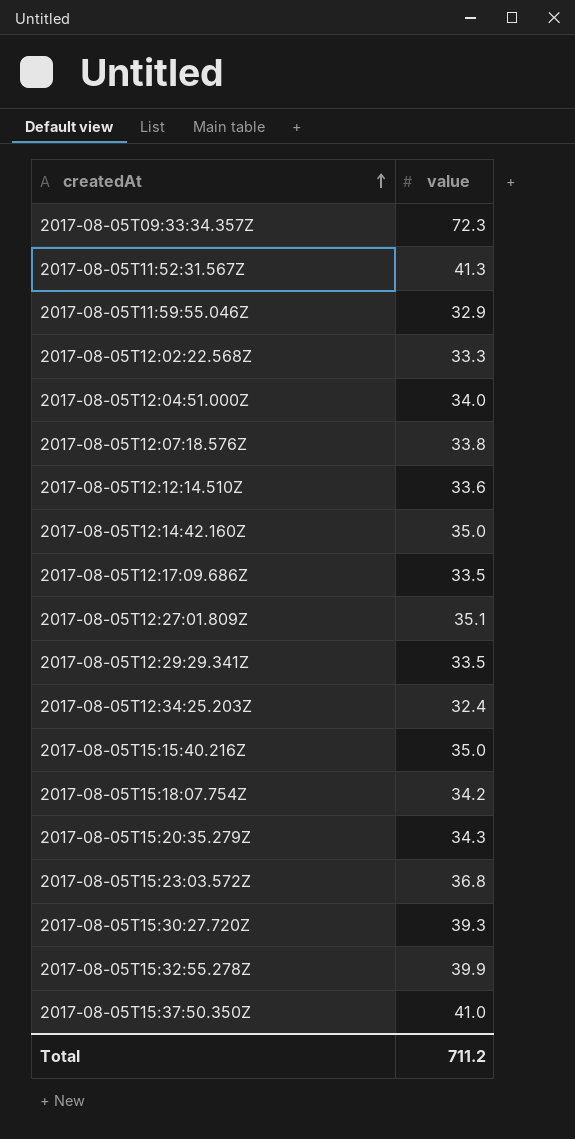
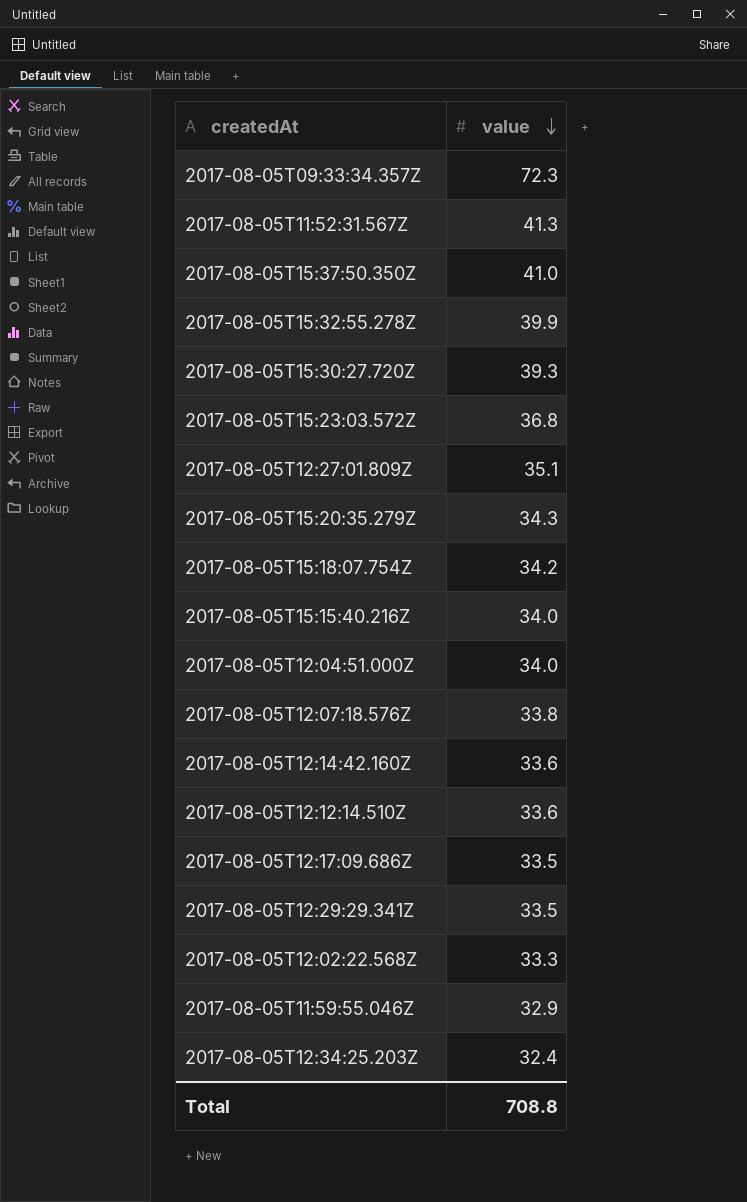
row order: createdAt ascending -> value descending
2017-08-05T15:15:40.216Z | value: 35.0 -> 34.0
2017-08-05T12:14:42.160Z | value: 35.0 -> 33.6
Total | value: 711.2 -> 708.8

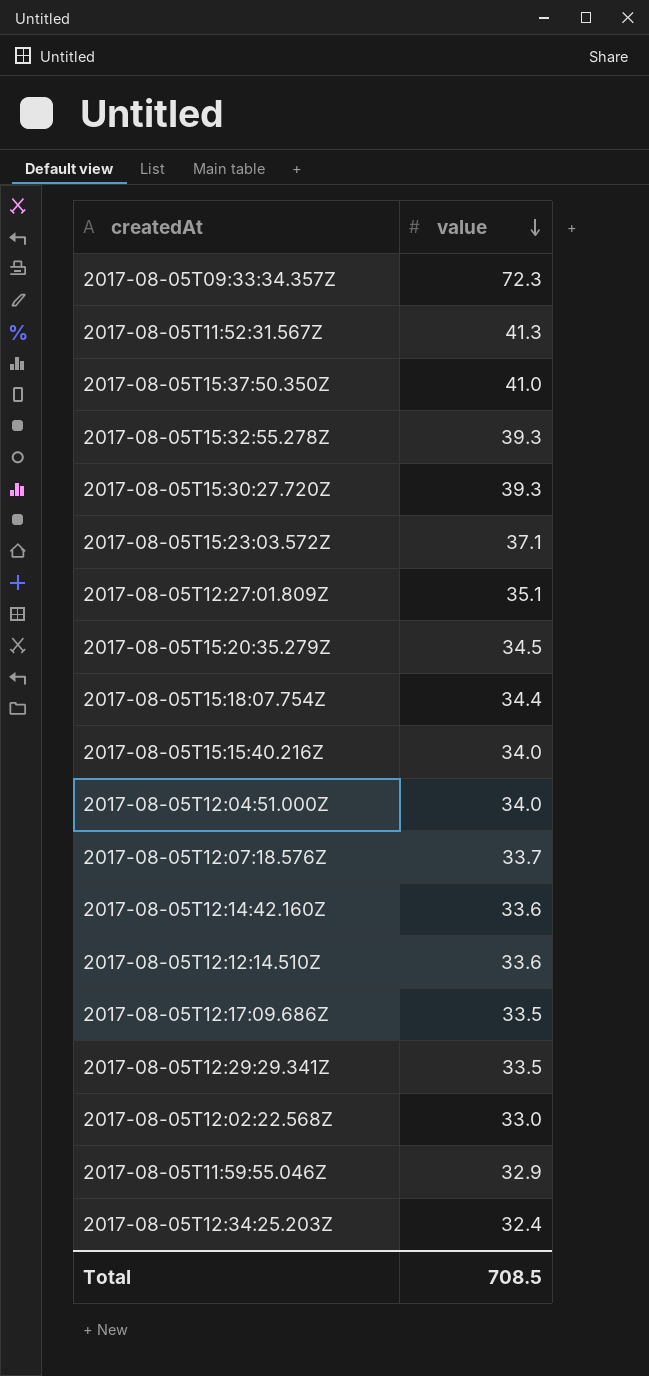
2017-08-05T15:32:55.278Z | value: 39.9 -> 39.3
2017-08-05T15:23:03.572Z | value: 36.8 -> 37.1
2017-08-05T15:20:35.279Z | value: 34.3 -> 34.5
2017-08-05T15:18:07.754Z | value: 34.2 -> 34.4
2017-08-05T12:07:18.576Z | value: 33.8 -> 33.7
2017-08-05T12:02:22.568Z | value: 33.3 -> 33.0
Total | value: 708.8 -> 708.5

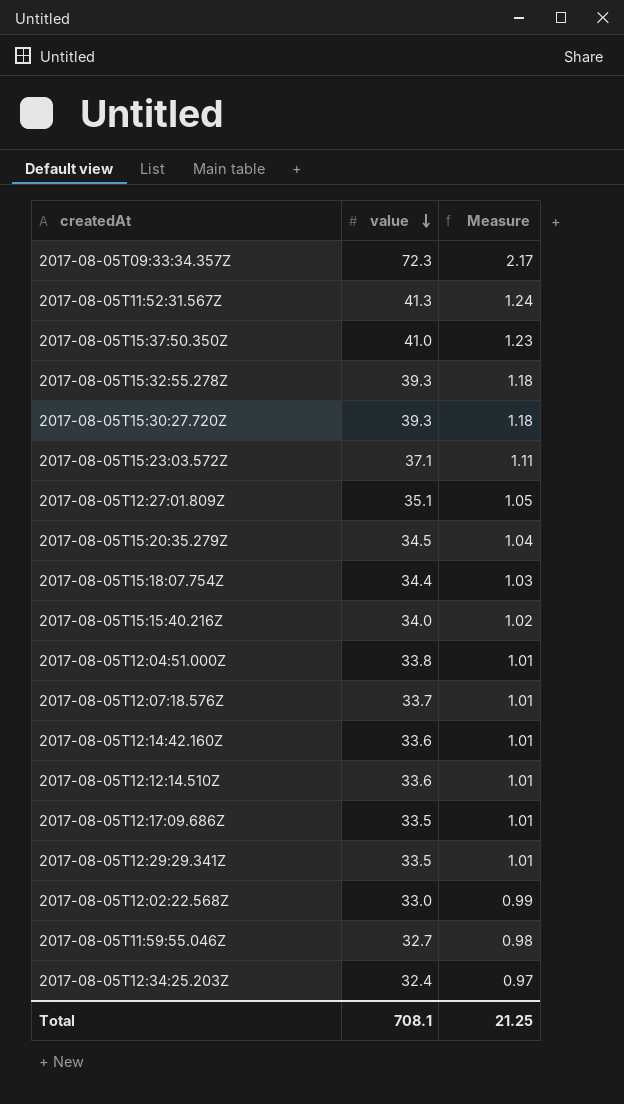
column Measure | formula: none -> [value] * 0.03
2017-08-05T12:04:51.000Z | value: 34.0 -> 33.8
2017-08-05T11:59:55.046Z | value: 32.9 -> 32.7
Total | value: 708.5 -> 708.1

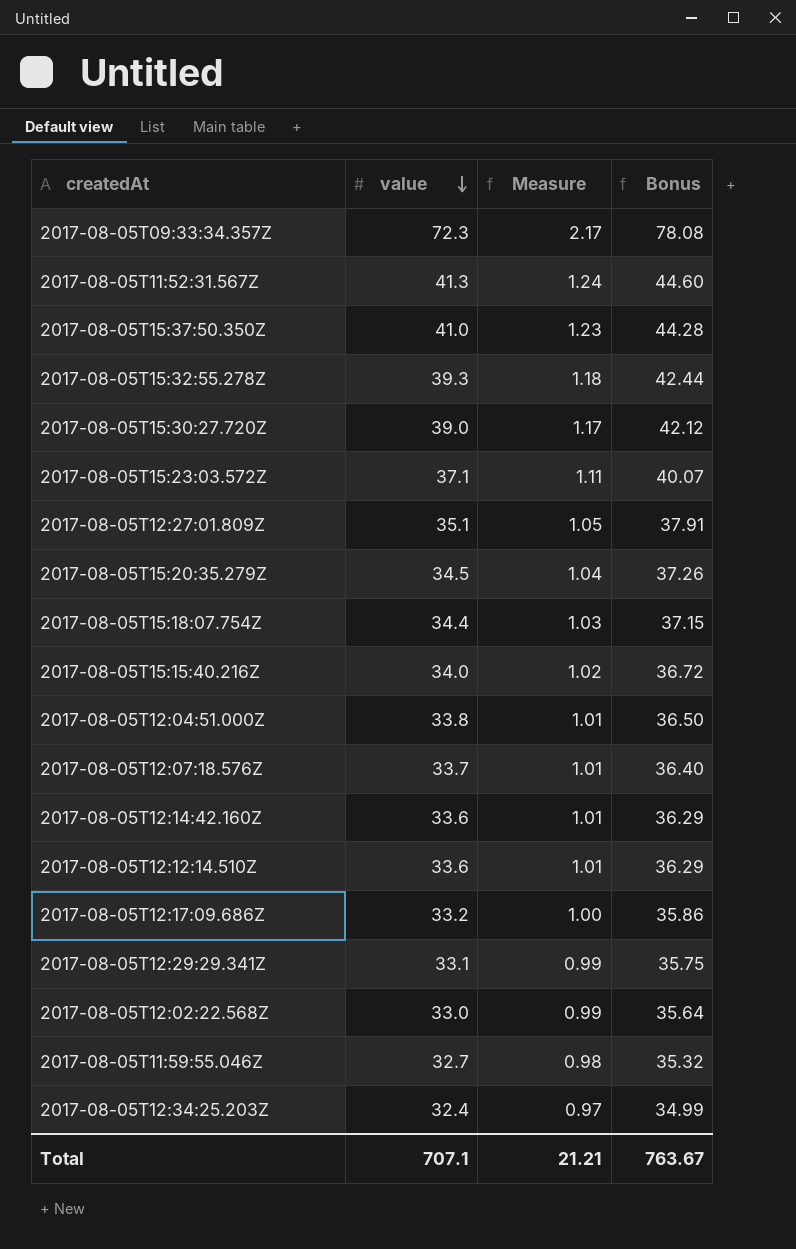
column Bonus | formula: none -> [value] * 1.08
2017-08-05T15:30:27.720Z | value: 39.3 -> 39.0
2017-08-05T15:30:27.720Z | Measure: 1.18 -> 1.17
2017-08-05T12:17:09.686Z | value: 33.5 -> 33.2
2017-08-05T12:17:09.686Z | Measure: 1.01 -> 1.00
2017-08-05T12:29:29.341Z | value: 33.5 -> 33.1
2017-08-05T12:29:29.341Z | Measure: 1.01 -> 0.99
Total | value: 708.1 -> 707.1
Total | Measure: 21.25 -> 21.21

